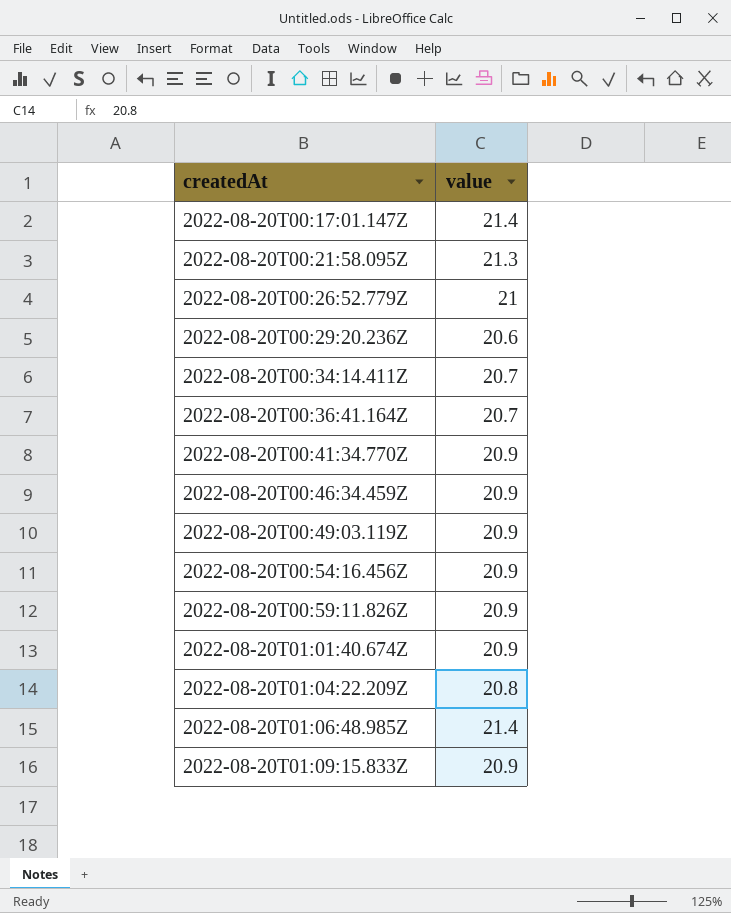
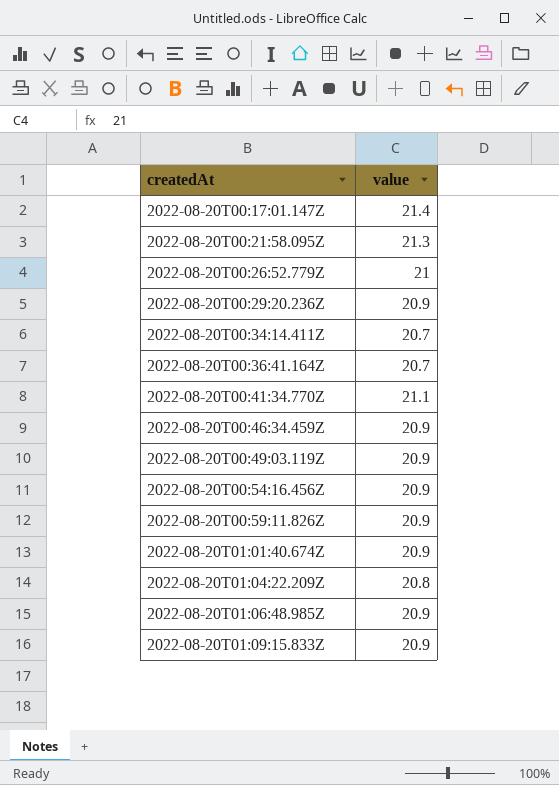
2022-08-20T00:29:20.236Z | value: 20.6 -> 20.9
2022-08-20T00:41:34.770Z | value: 20.9 -> 21.1
2022-08-20T01:06:48.985Z | value: 21.4 -> 20.9

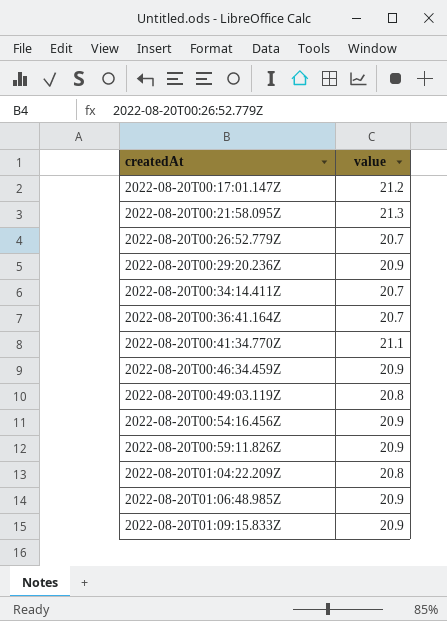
row 2022-08-20T01:01:40.674Z: 20.9 -> none
2022-08-20T00:17:01.147Z | value: 21.4 -> 21.2
2022-08-20T00:26:52.779Z | value: 21 -> 20.7
2022-08-20T00:49:03.119Z | value: 20.9 -> 20.8

